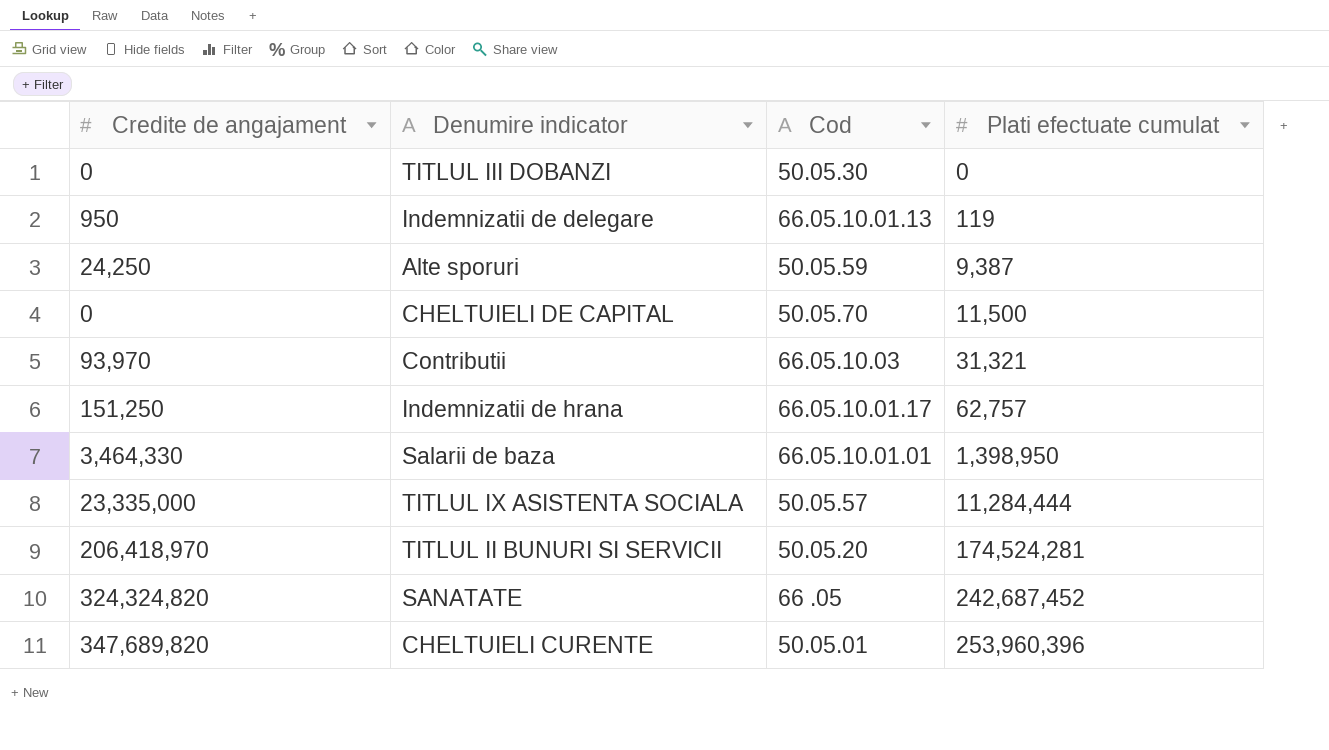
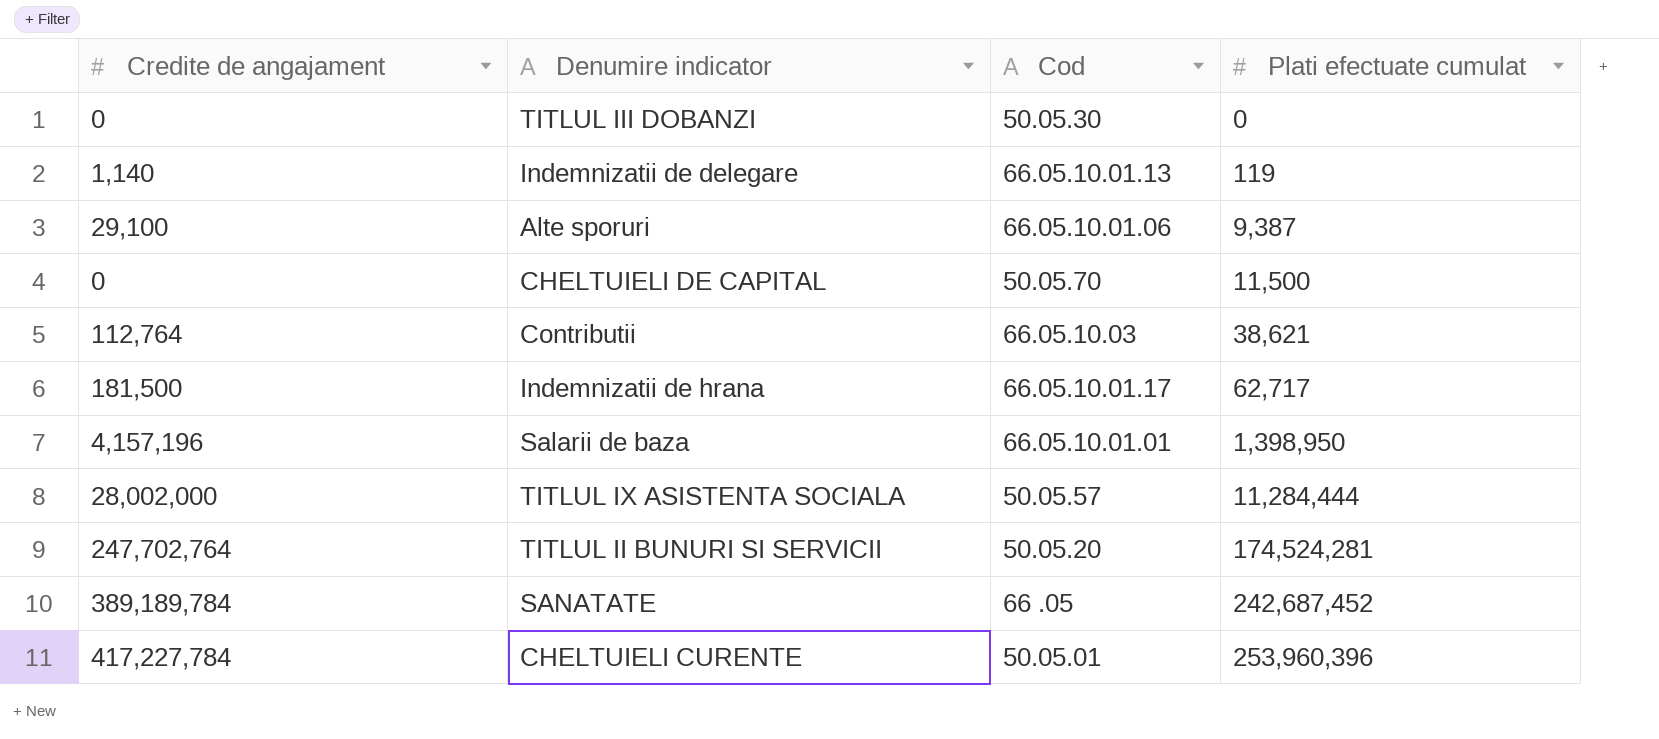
Indemnizatii de delegare | Credite de angajament: 950 -> 1,140
Alte sporuri | Credite de angajament: 24,250 -> 29,100
Alte sporuri | Cod: 50.05.59 -> 66.05.10.01.06
Contributii | Credite de angajament: 93,970 -> 112,764
Contributii | Plati efectuate cumulat: 31,321 -> 38,621
Indemnizatii de hrana | Credite de angajament: 151,250 -> 181,500
Indemnizatii de hrana | Plati efectuate cumulat: 62,757 -> 62,717
Salarii de baza | Credite de angajament: 3,464,330 -> 4,157,196
TITLUL IX ASISTENTA SOCIALA | Credite de angajament: 23,335,000 -> 28,002,000
TITLUL II BUNURI SI SERVICII | Credite de angajament: 206,418,970 -> 247,702,764
SANATATE | Credite de angajament: 324,324,820 -> 389,189,784
CHELTUIELI CURENTE | Credite de angajament: 347,689,820 -> 417,227,784

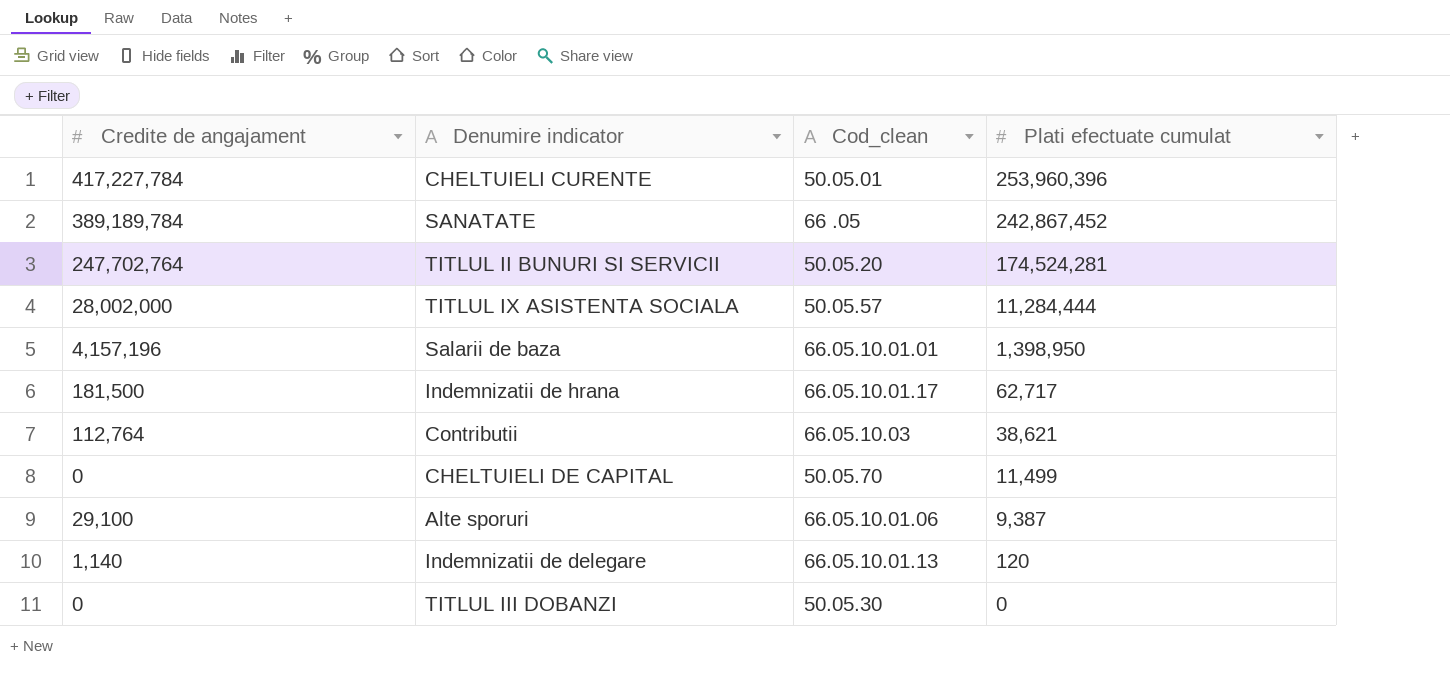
row order: Plati efectuate cumulat ascending -> Plati efectuate cumulat descending
column name: Cod -> Cod_clean
SANATATE | Plati efectuate cumulat: 242,687,452 -> 242,867,452
CHELTUIELI DE CAPITAL | Plati efectuate cumulat: 11,500 -> 11,499
Indemnizatii de delegare | Plati efectuate cumulat: 119 -> 120

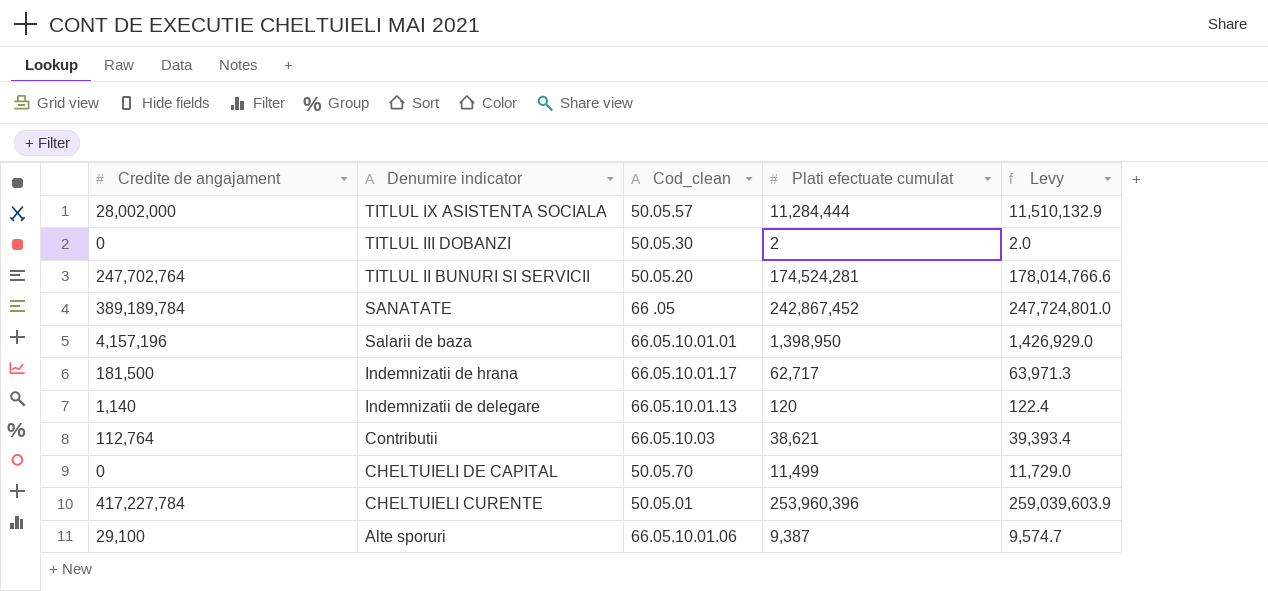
row order: Plati efectuate cumulat descending -> Denumire indicator descending
column Levy | formula: none -> [Plati efectuate cumulat] * 1.02
TITLUL III DOBANZI | Plati efectuate cumulat: 0 -> 2

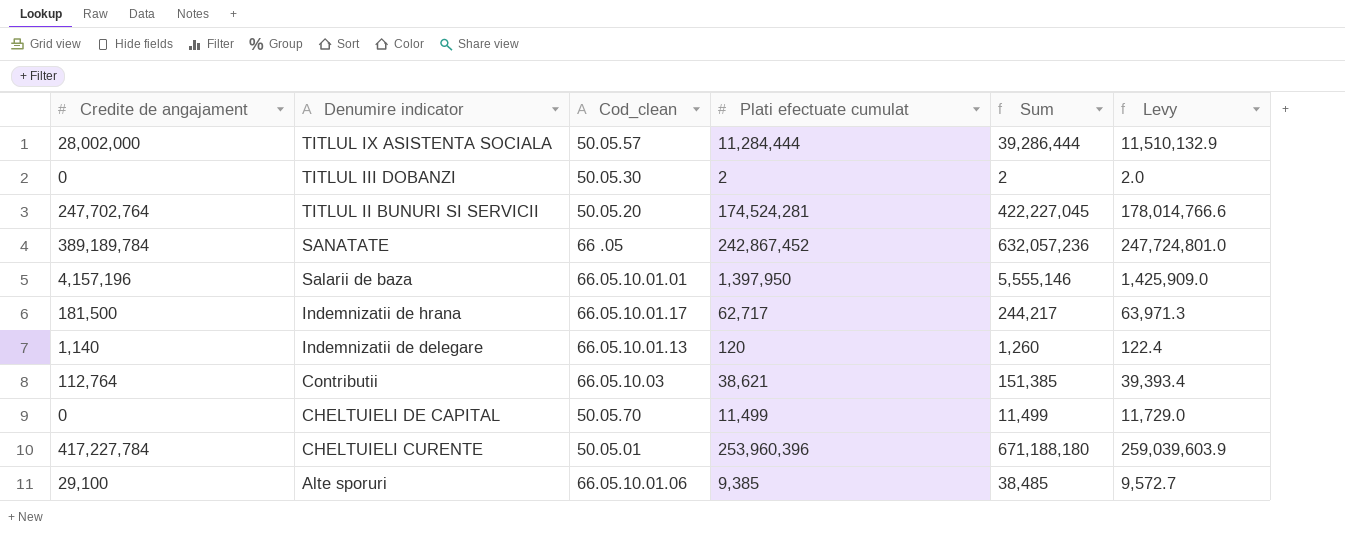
column Sum | formula: none -> [Credite de angajament] + [Plati efectuate cumulat]
Salarii de baza | Plati efectuate cumulat: 1,398,950 -> 1,397,950
Salarii de baza | Levy: 1,426,929.0 -> 1,425,909.0
Alte sporuri | Plati efectuate cumulat: 9,387 -> 9,385
Alte sporuri | Levy: 9,574.7 -> 9,572.7

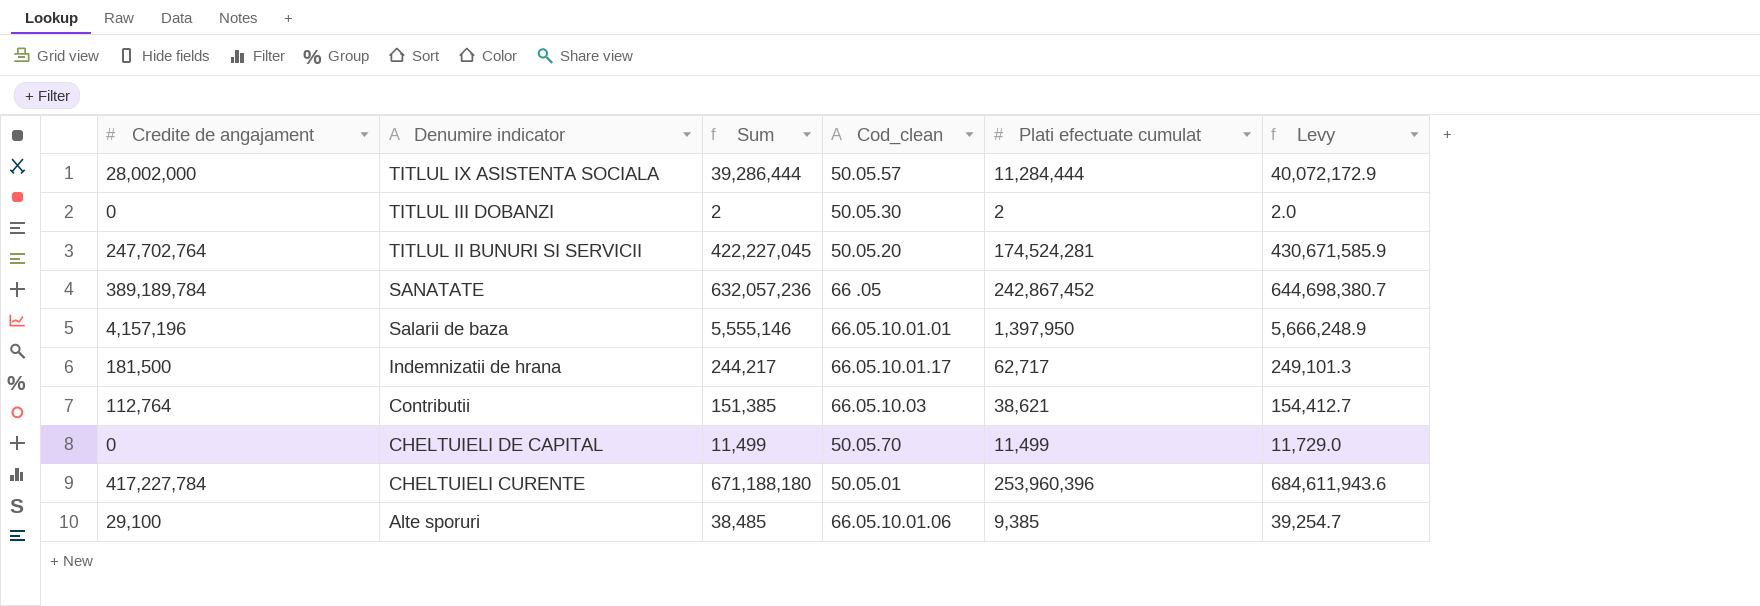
column Sum | position: 5 -> 3
column Levy | formula: [Plati efectuate cumulat] * 1.02 -> [Sum] * 1.02
row Indemnizatii de delegare: 1,140 | 66.05.10.01.13 | 120 | 1,260 | 122.4 -> none

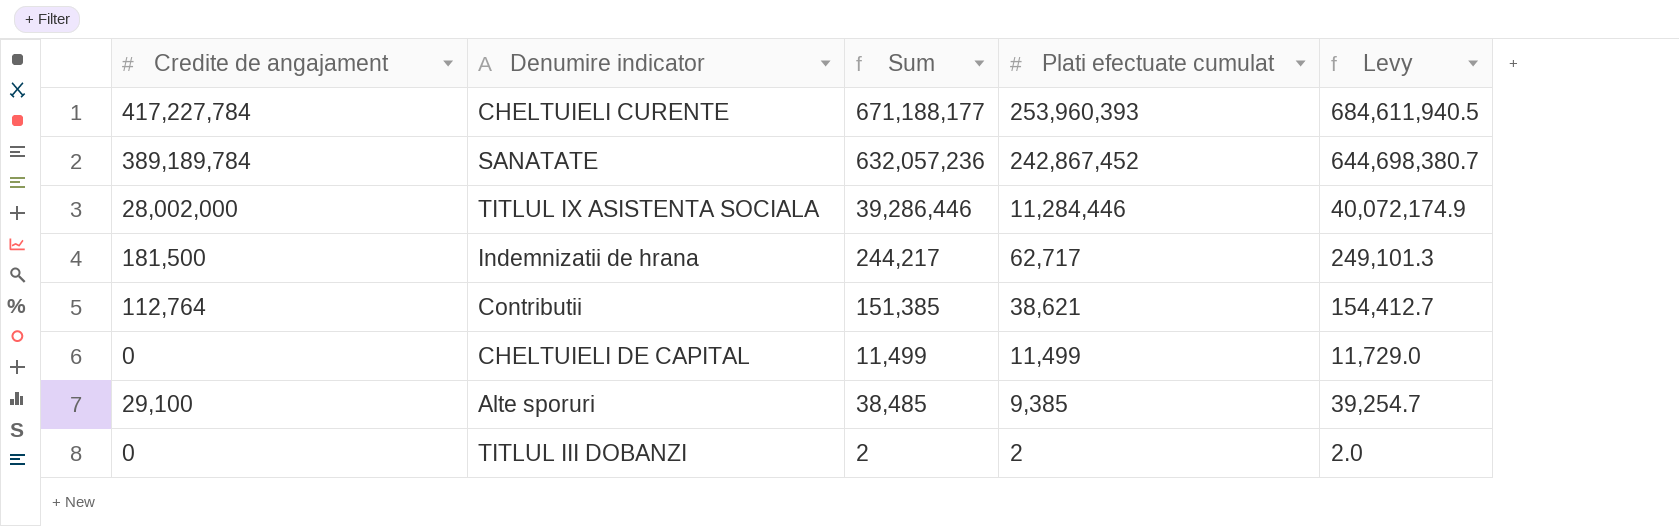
row order: Denumire indicator descending -> Plati efectuate cumulat descending
column Cod_clean | position: 4 -> none
row TITLUL II BUNURI SI SERVICII: 247,702,764 | 422,227,045 | 50.05.20 | 174,524,281 | 430,671,585.9 -> none
row Salarii de baza: 4,157,196 | 5,555,146 | 66.05.10.01.01 | 1,397,950 | 5,666,248.9 -> none
CHELTUIELI CURENTE | Sum: 671,188,180 -> 671,188,177
CHELTUIELI CURENTE | Plati efectuate cumulat: 253,960,396 -> 253,960,393
CHELTUIELI CURENTE | Levy: 684,611,943.6 -> 684,611,940.5
TITLUL IX ASISTENTA SOCIALA | Sum: 39,286,444 -> 39,286,446
TITLUL IX ASISTENTA SOCIALA | Plati efectuate cumulat: 11,284,444 -> 11,284,446
TITLUL IX ASISTENTA SOCIALA | Levy: 40,072,172.9 -> 40,072,174.9

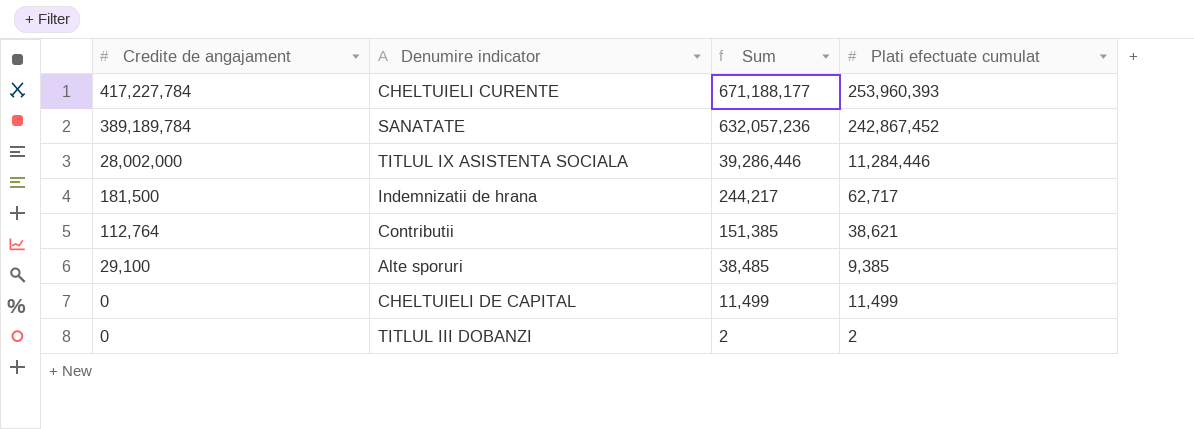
row order: Plati efectuate cumulat descending -> Credite de angajament descending
column Levy | formula: [Sum] * 1.02 -> none

